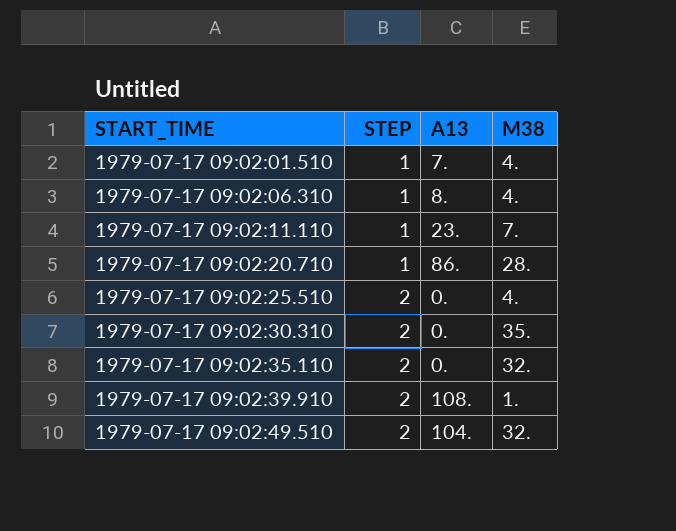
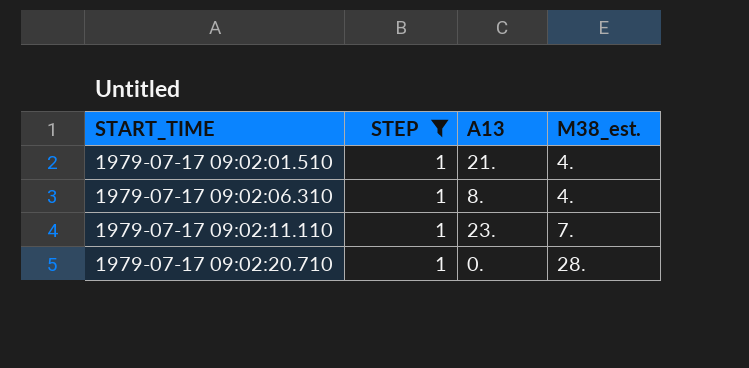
filter: none -> STEP = 1
column name: M38 -> M38_est.
1979-07-17 09:02:01.510 | A13: 7. -> 21.
1979-07-17 09:02:20.710 | A13: 86. -> 0.

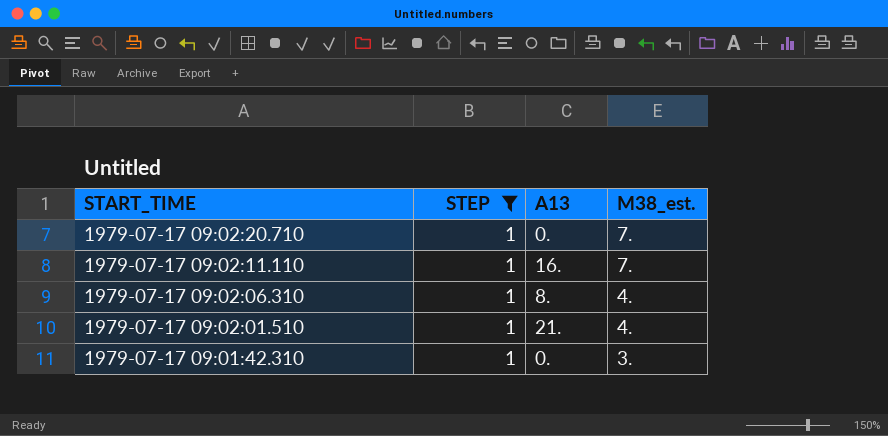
row order: START_TIME ascending -> START_TIME descending
1979-07-17 09:02:20.710 | M38_est.: 28. -> 7.
1979-07-17 09:02:11.110 | A13: 23. -> 16.
row 1979-07-17 09:01:42.310: none -> 1 | 0. | 3.

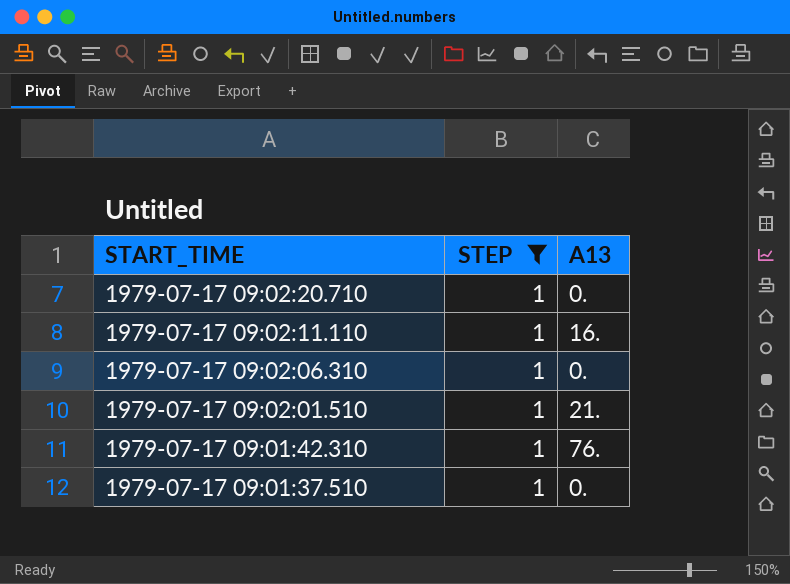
column M38_est. | position: 4 -> none
1979-07-17 09:02:06.310 | A13: 8. -> 0.
1979-07-17 09:01:42.310 | A13: 0. -> 76.
row 1979-07-17 09:01:37.510: none -> 1 | 0.

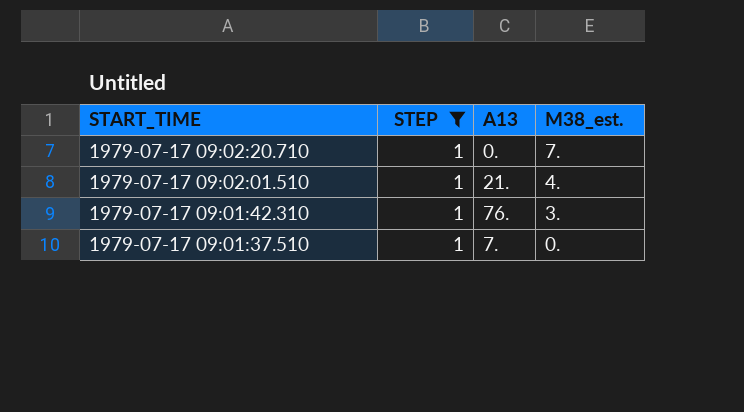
column M38_est. | position: none -> 4
row 1979-07-17 09:02:11.110: 1 | 16. -> none
row 1979-07-17 09:02:06.310: 1 | 0. -> none
1979-07-17 09:01:37.510 | A13: 0. -> 7.

